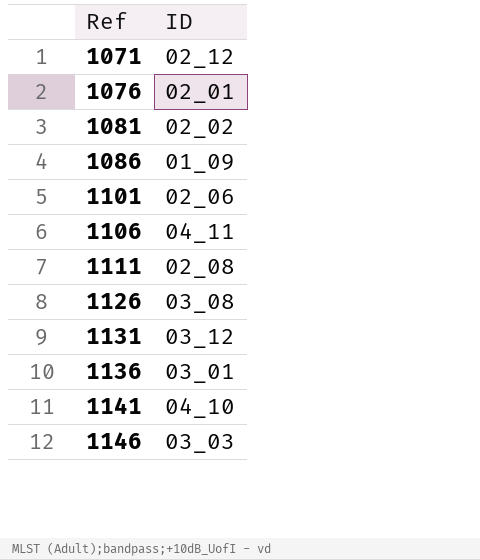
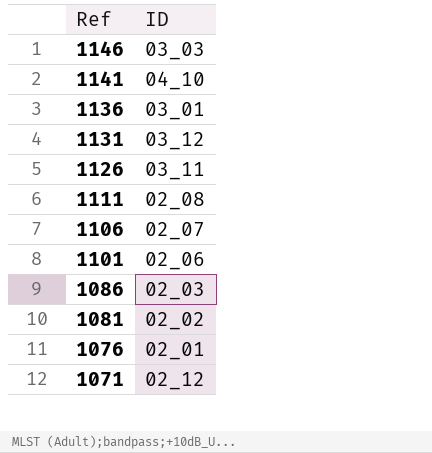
row order: Ref ascending -> Ref descending
1126 | ID: 03_08 -> 03_11
1106 | ID: 04_11 -> 02_07
1086 | ID: 01_09 -> 02_03

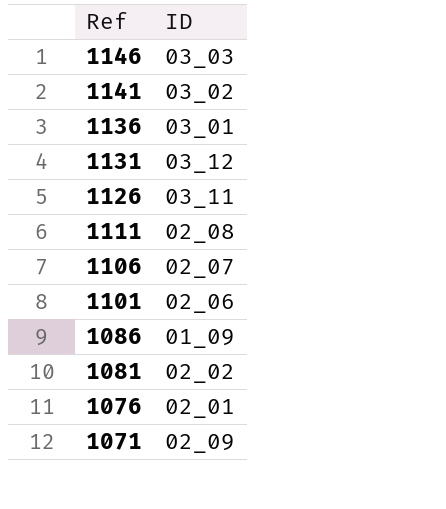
1141 | ID: 04_10 -> 03_02
1086 | ID: 02_03 -> 01_09
1071 | ID: 02_12 -> 02_09

